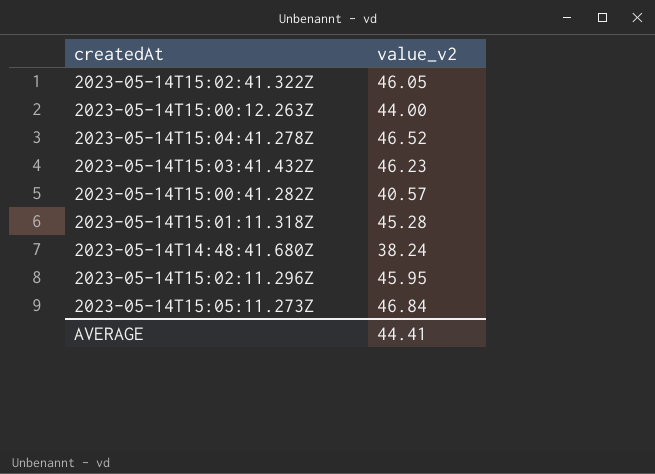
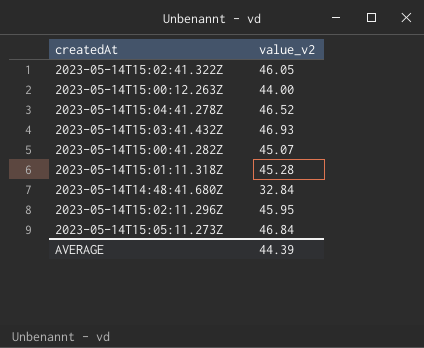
2023-05-14T15:03:41.432Z | value_v2: 46.23 -> 46.93
2023-05-14T15:00:41.282Z | value_v2: 40.57 -> 45.07
2023-05-14T14:48:41.680Z | value_v2: 38.24 -> 32.84
AVERAGE | value_v2: 44.41 -> 44.39

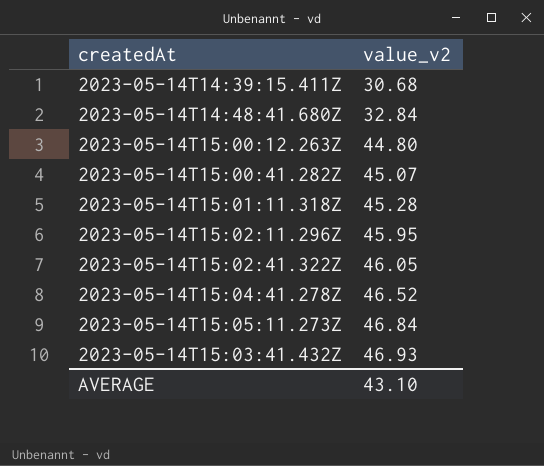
row order: none -> value_v2 ascending
row 2023-05-14T14:39:15.411Z: none -> 30.68
2023-05-14T15:00:12.263Z | value_v2: 44.00 -> 44.80
AVERAGE | value_v2: 44.39 -> 43.10

